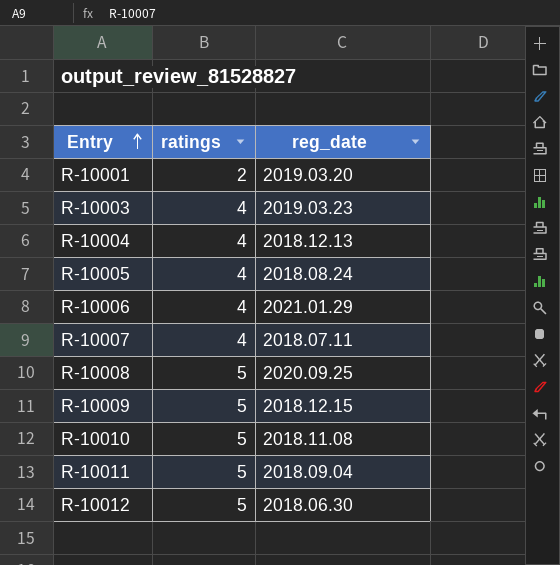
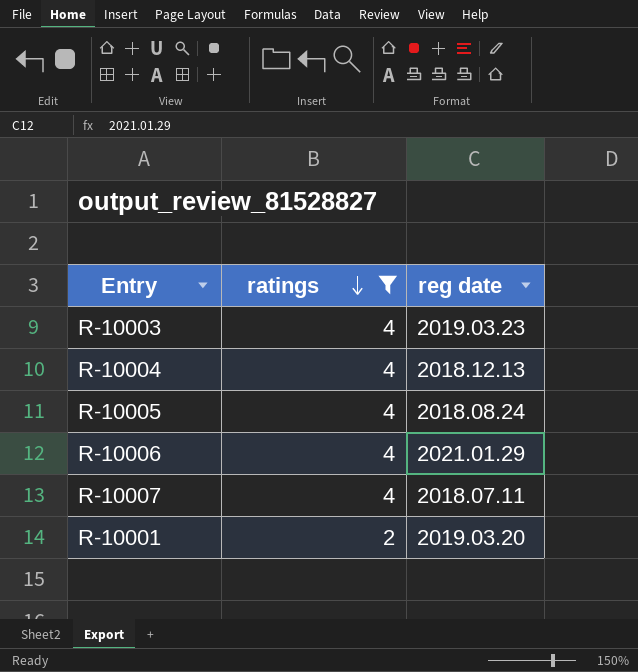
filter: none -> ratings != 5
row order: Entry ascending -> ratings descending
column name: reg_date -> reg date

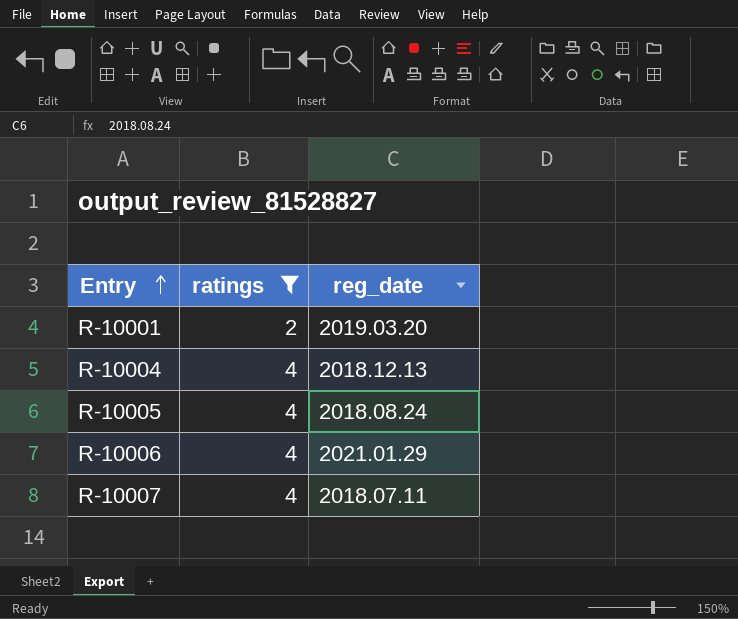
row order: ratings descending -> Entry ascending
column name: reg date -> reg_date
row R-10003: 4 | 2019.03.23 -> none

